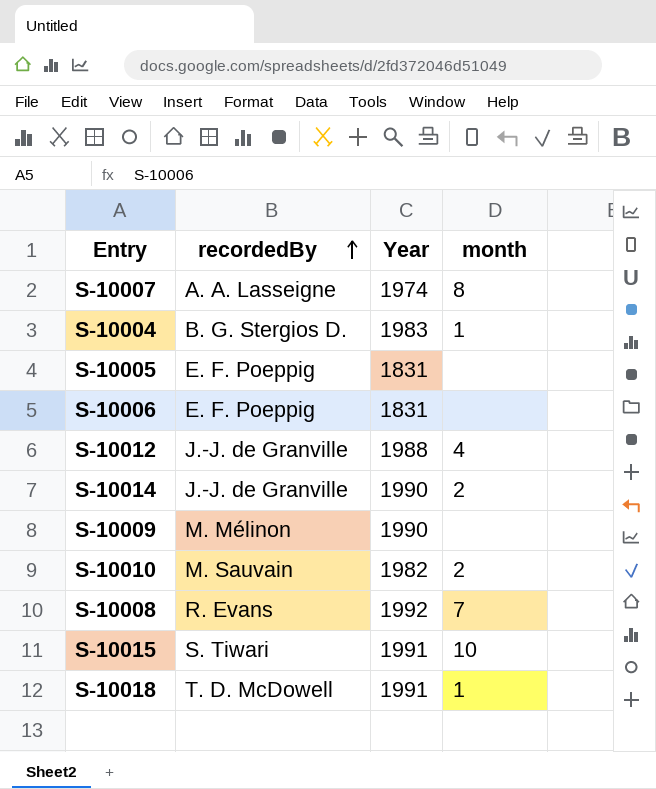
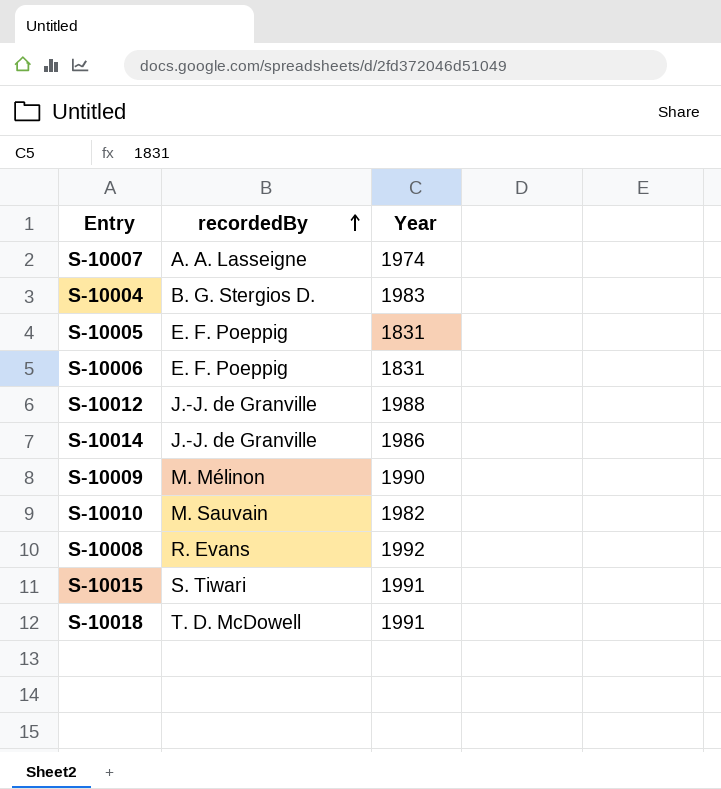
column month | position: 4 -> none
S-10014 | Year: 1990 -> 1986

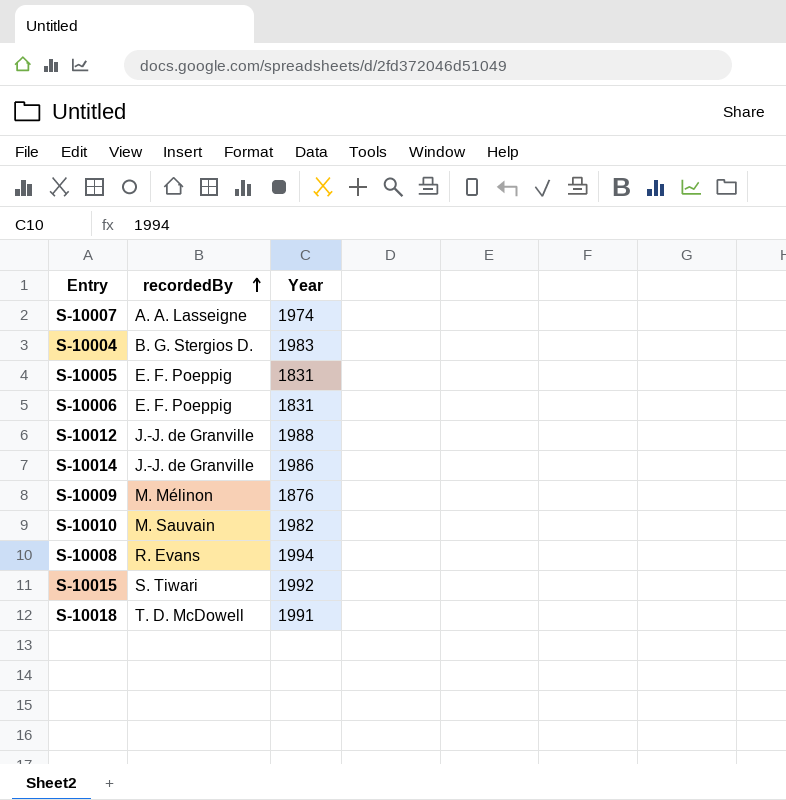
S-10009 | Year: 1990 -> 1876
S-10008 | Year: 1992 -> 1994
S-10015 | Year: 1991 -> 1992

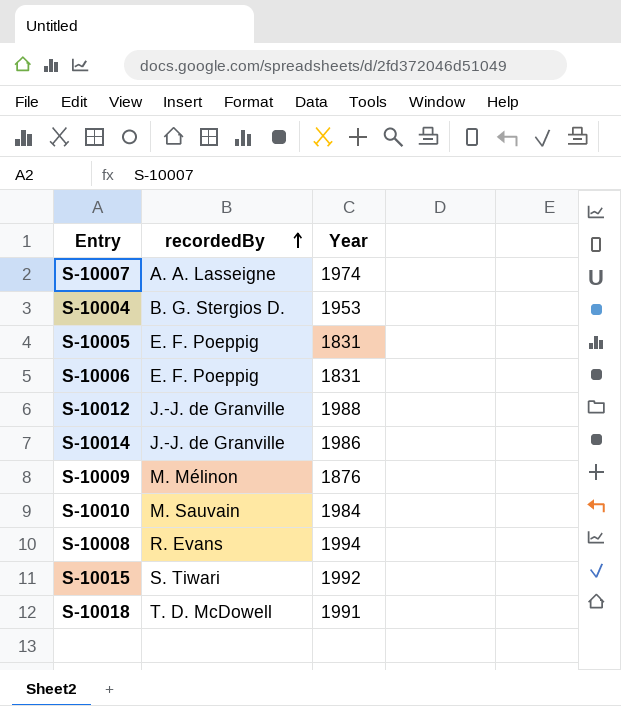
S-10004 | Year: 1983 -> 1953
S-10010 | Year: 1982 -> 1984

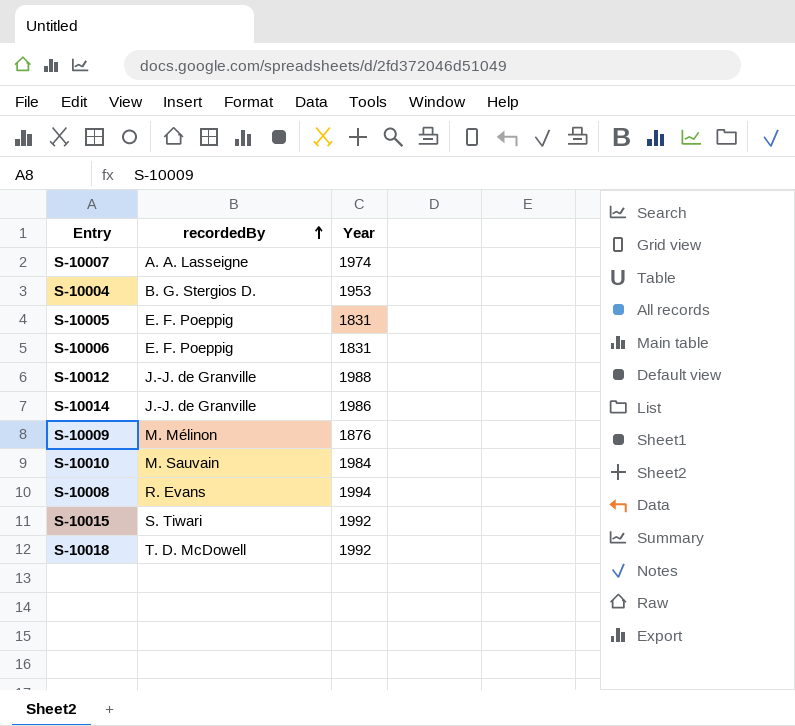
S-10018 | Year: 1991 -> 1992

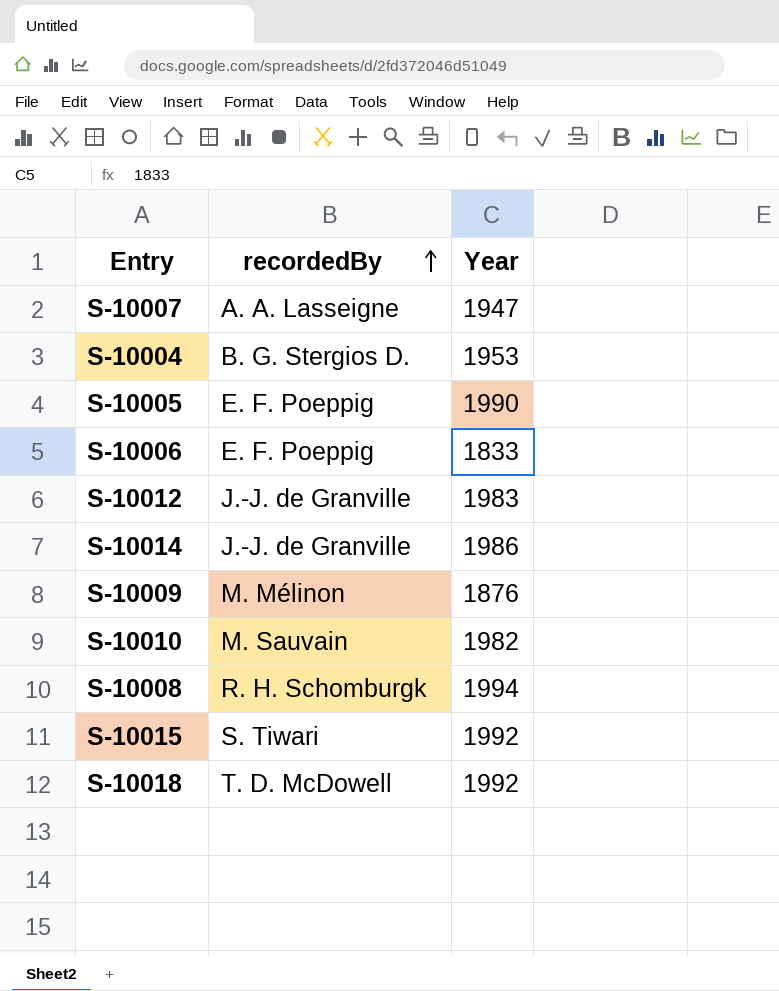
S-10007 | Year: 1974 -> 1947
S-10005 | Year: 1831 -> 1990
S-10006 | Year: 1831 -> 1833
S-10012 | Year: 1988 -> 1983
S-10010 | Year: 1984 -> 1982
S-10008 | recordedBy: R. Evans -> R. H. Schomburgk

